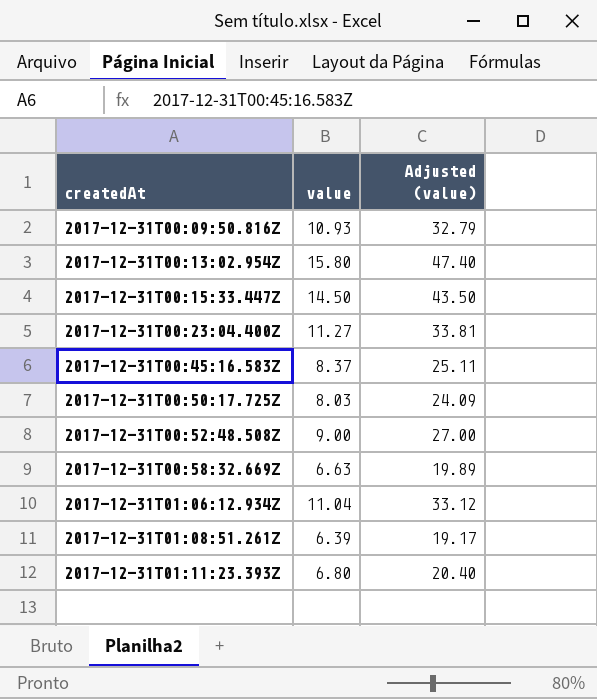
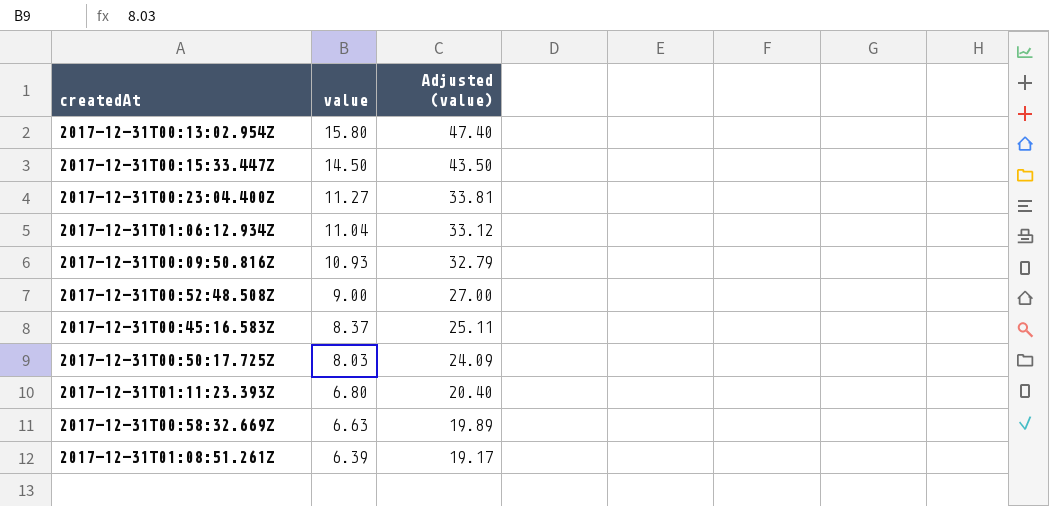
row order: createdAt ascending -> value descending

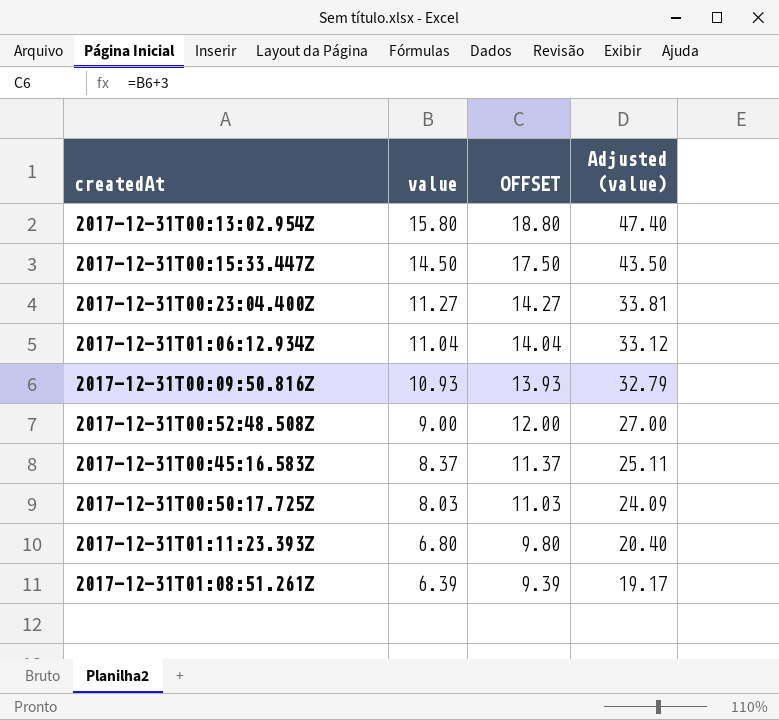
column OFFSET | formula: none -> [value] + 3
row 2017-12-31T00:58:32.669Z: 6.63 | 19.89 -> none

